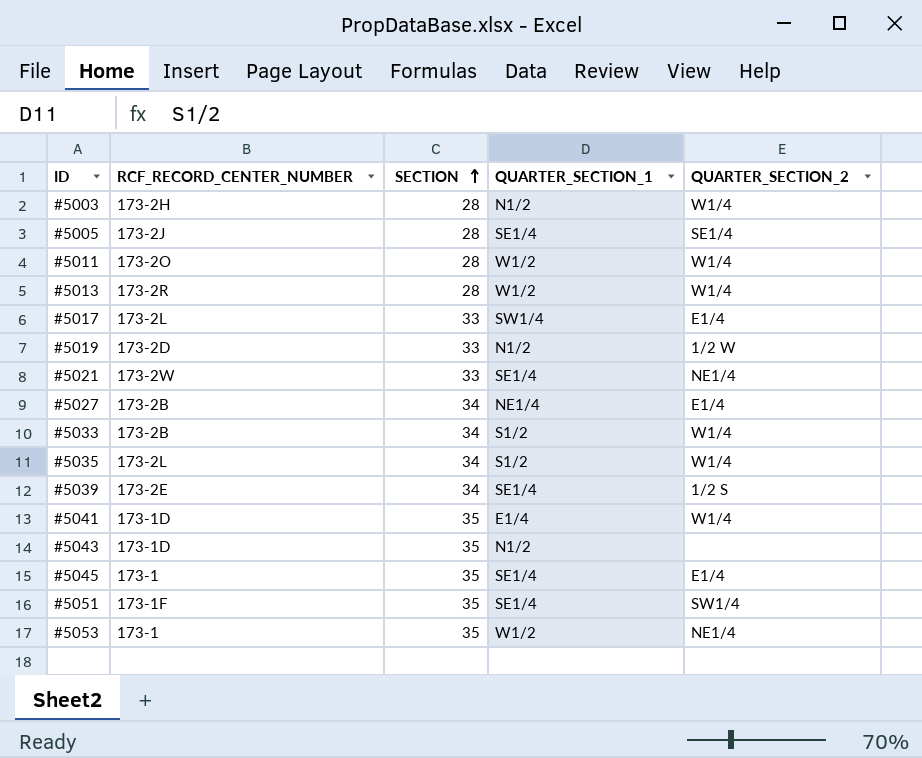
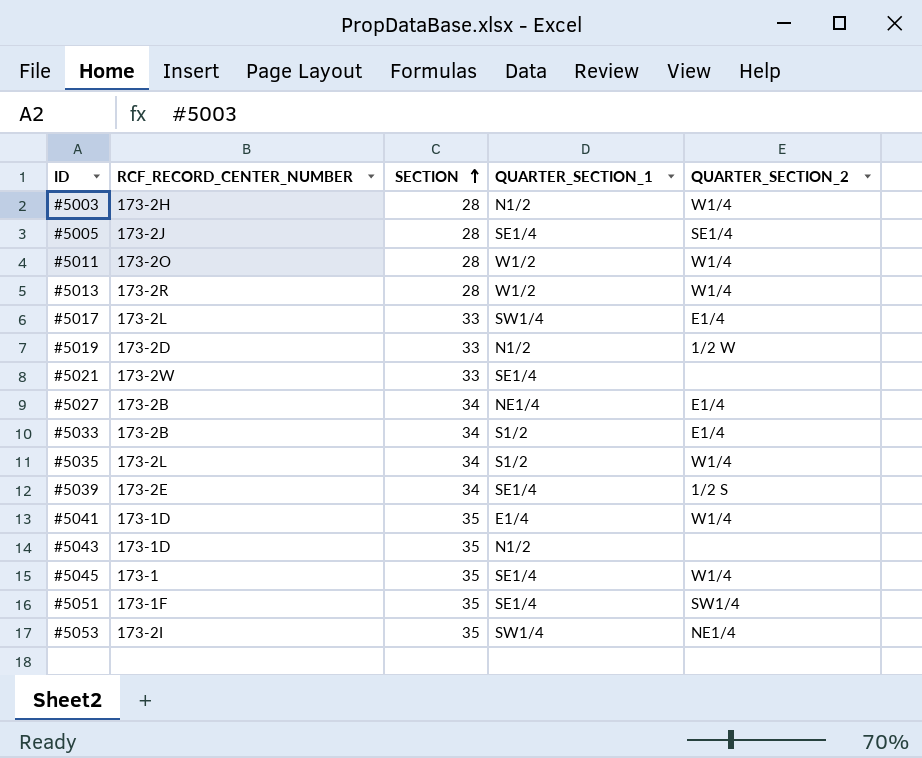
#5021 | QUARTER_SECTION_2: NE1/4 -> none
#5033 | QUARTER_SECTION_2: W1/4 -> E1/4
#5045 | QUARTER_SECTION_2: E1/4 -> W1/4
#5053 | RCF_RECORD_CENTER_NUMBER: 173-1 -> 173-2I
#5053 | QUARTER_SECTION_1: W1/2 -> SW1/4

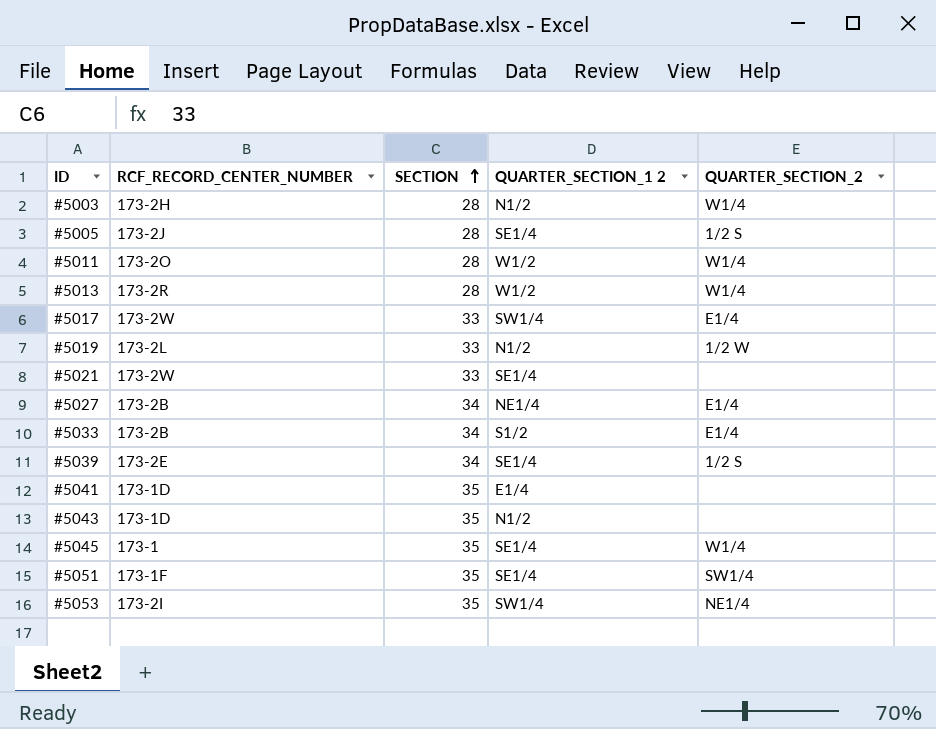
column name: QUARTER_SECTION_1 -> QUARTER_SECTION_1 2
row #5035: 173-2L | 34 | S1/2 | W1/4 -> none
#5005 | QUARTER_SECTION_2: SE1/4 -> 1/2 S
#5017 | RCF_RECORD_CENTER_NUMBER: 173-2L -> 173-2W
#5019 | RCF_RECORD_CENTER_NUMBER: 173-2D -> 173-2L
#5041 | QUARTER_SECTION_2: W1/4 -> none

